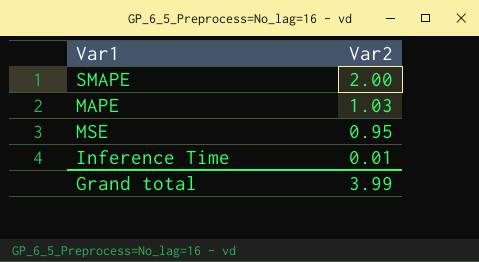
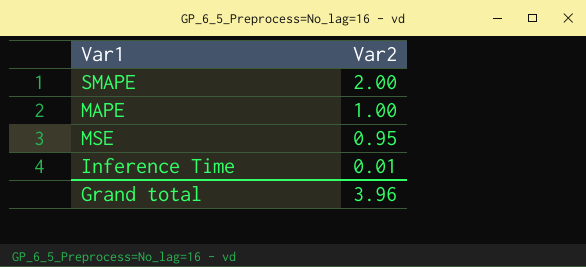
MAPE | Var2: 1.03 -> 1.00
Grand total | Var2: 3.99 -> 3.96

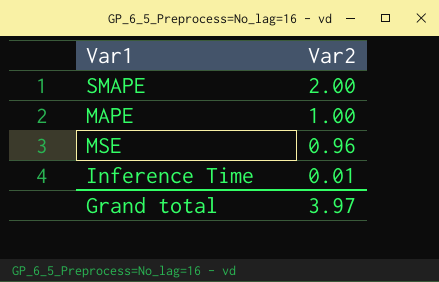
MSE | Var2: 0.95 -> 0.96
Grand total | Var2: 3.96 -> 3.97

